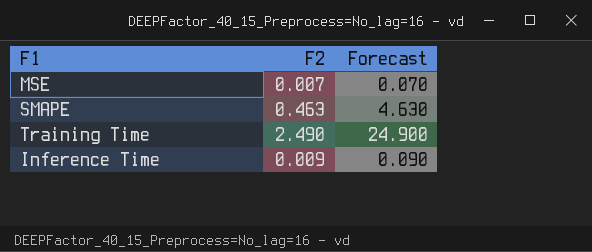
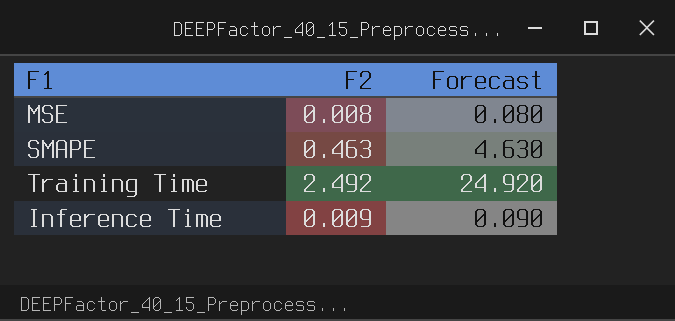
MSE | F2: 0.007 -> 0.008
MSE | Forecast: 0.070 -> 0.080
Training Time | F2: 2.490 -> 2.492
Training Time | Forecast: 24.900 -> 24.920

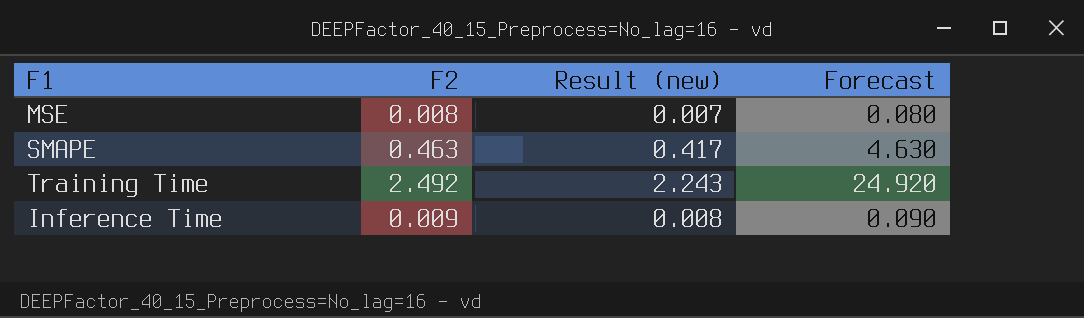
column Result (new) | formula: none -> [F2] * 0.9

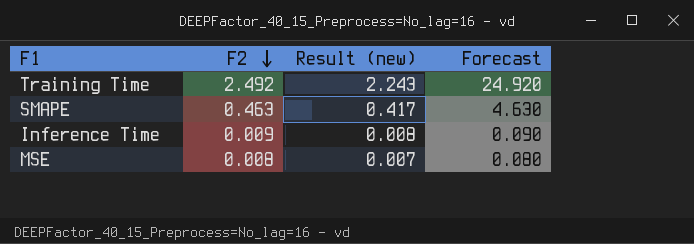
row order: none -> F2 descending

